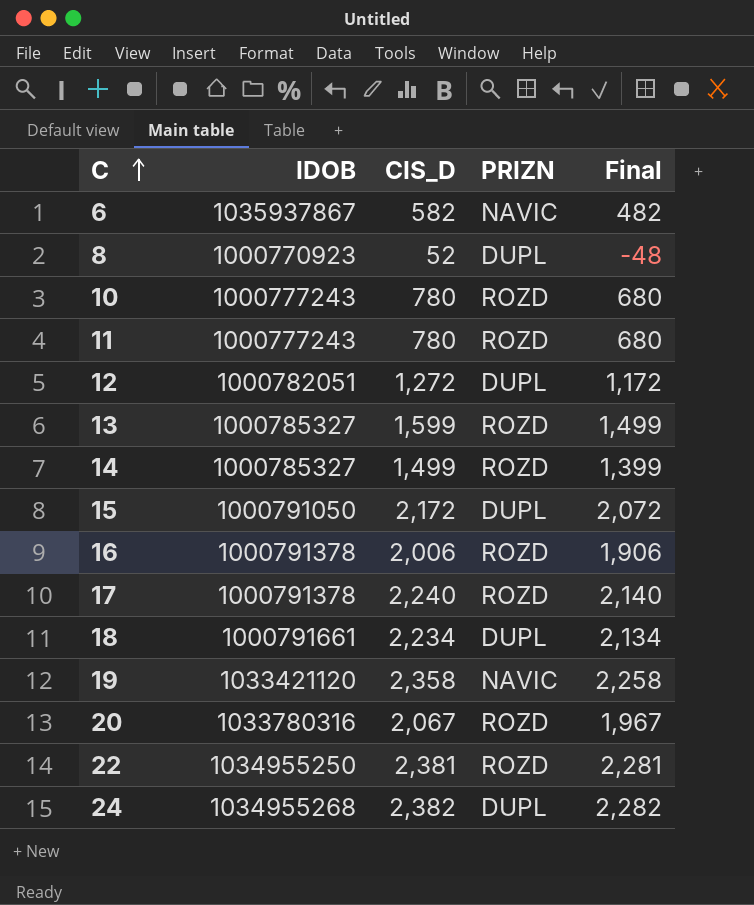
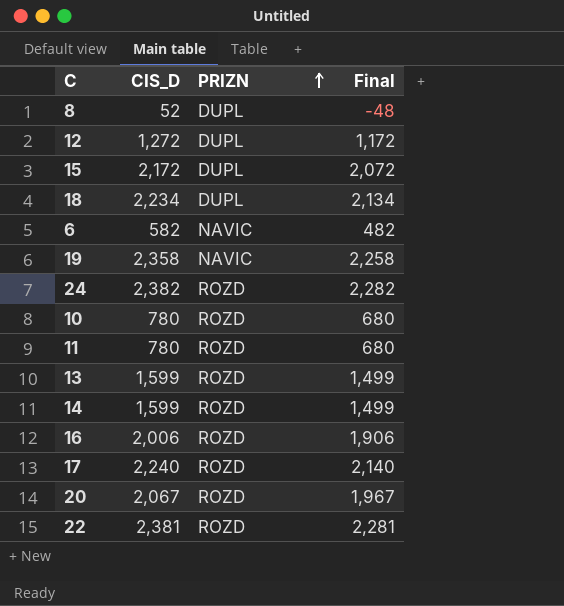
row order: C ascending -> PRIZN ascending
column IDOB | position: 2 -> none
24 | PRIZN: DUPL -> ROZD
14 | CIS_D: 1,499 -> 1,599
14 | Final: 1,399 -> 1,499

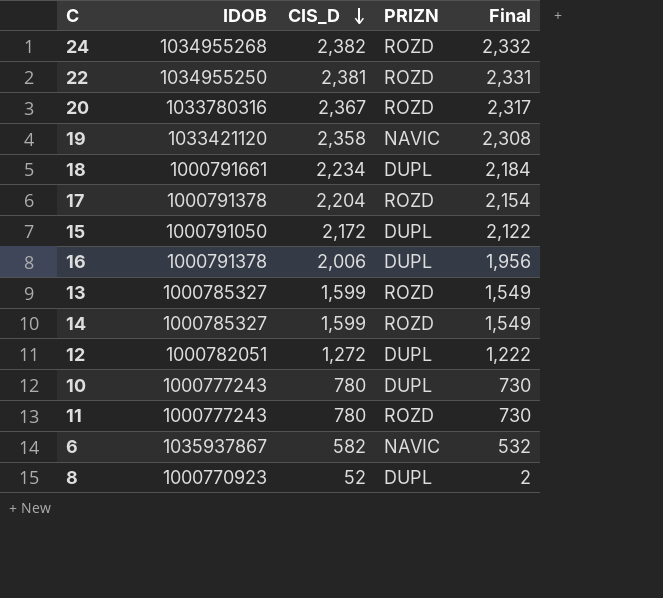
row order: PRIZN ascending -> CIS_D descending
column IDOB | position: none -> 2
column Final | formula: [CIS_D] - 100 -> [CIS_D] - 50
20 | CIS_D: 2,067 -> 2,367
17 | CIS_D: 2,240 -> 2,204
16 | PRIZN: ROZD -> DUPL
10 | PRIZN: ROZD -> DUPL

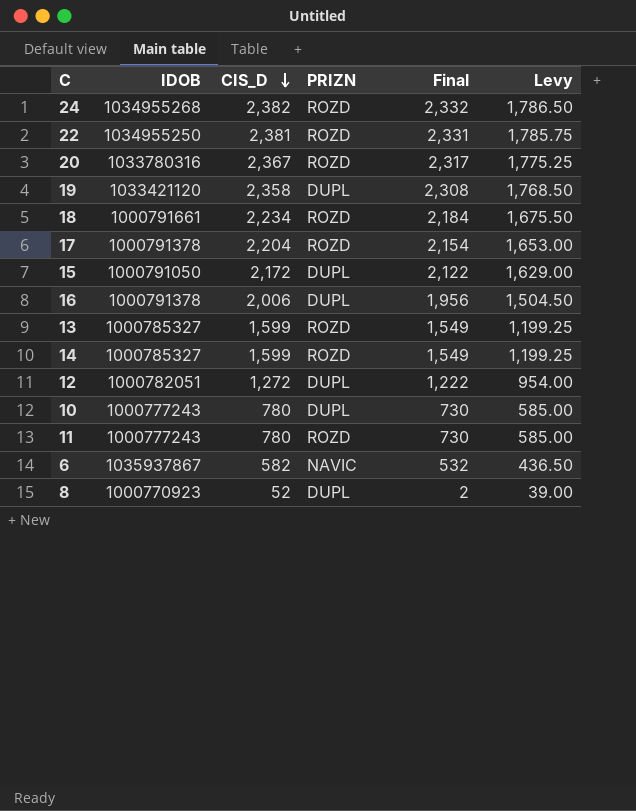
column Levy | formula: none -> [CIS_D] * 0.75
19 | PRIZN: NAVIC -> DUPL
18 | PRIZN: DUPL -> ROZD

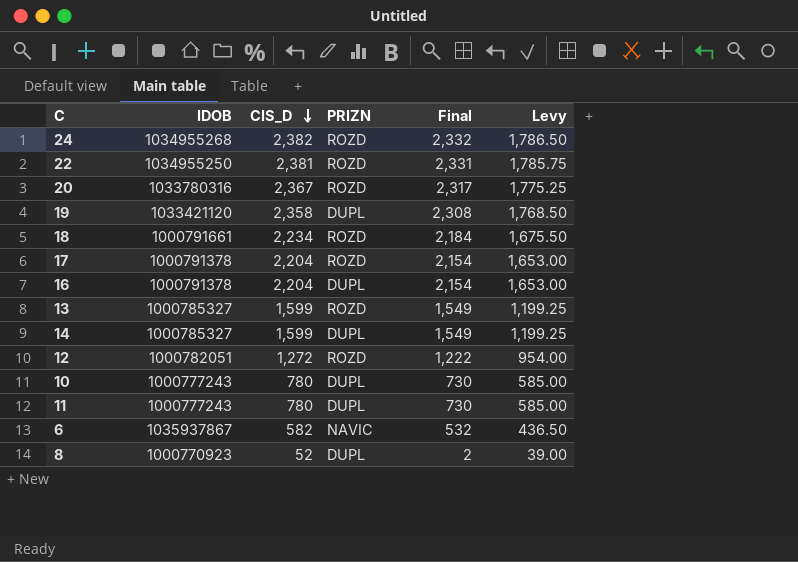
row 15: 1000791050 | 2,172 | DUPL | 2,122 | 1,629.00 -> none
16 | CIS_D: 2,006 -> 2,204
16 | Final: 1,956 -> 2,154
16 | Levy: 1,504.50 -> 1,653.00
14 | PRIZN: ROZD -> DUPL
12 | PRIZN: DUPL -> ROZD
11 | PRIZN: ROZD -> DUPL

